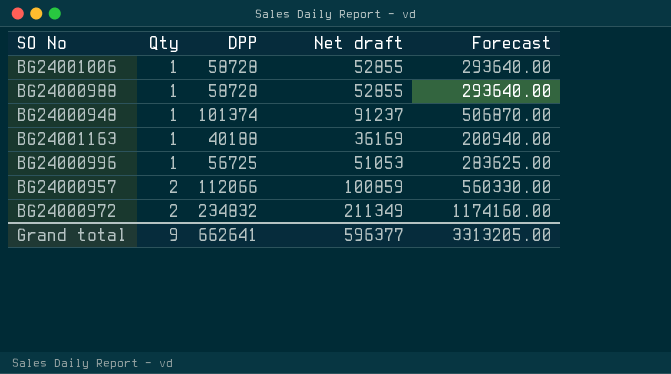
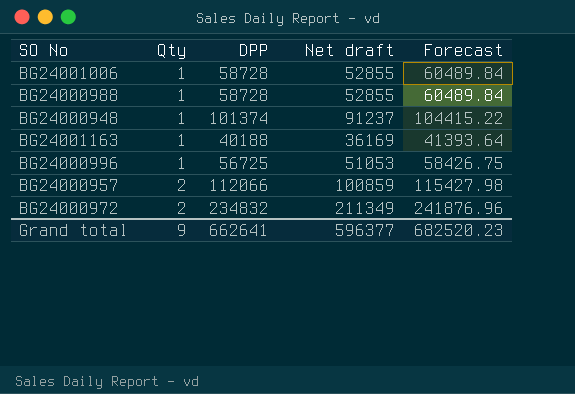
column Forecast | formula: [DPP] * 5 -> [DPP] * 1.03
Grand total | Forecast: 3313205.00 -> 682520.23

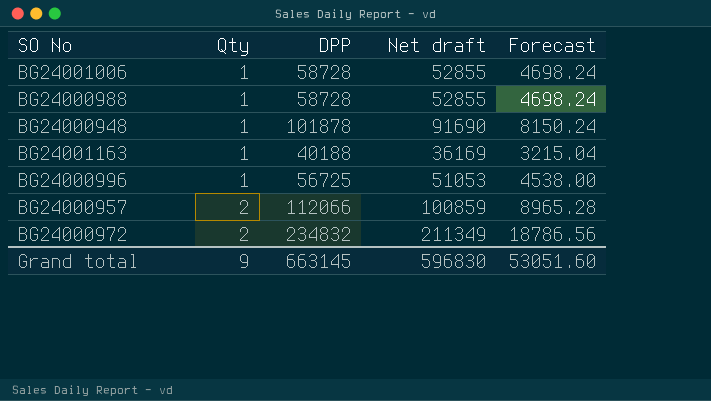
column Forecast | formula: [DPP] * 1.03 -> [DPP] * 0.08
BG24000948 | DPP: 101374 -> 101878
BG24000948 | Net draft: 91237 -> 91690
Grand total | DPP: 662641 -> 663145
Grand total | Net draft: 596377 -> 596830
Grand total | Forecast: 682520.23 -> 53051.60

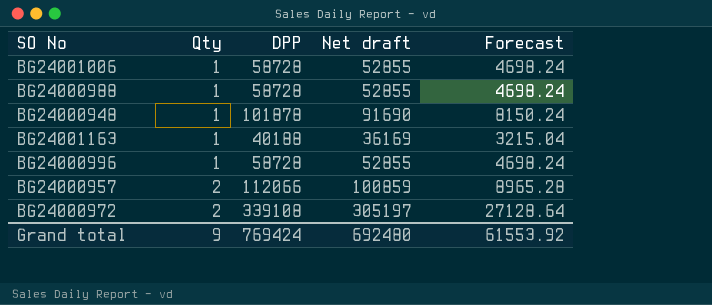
BG24000996 | DPP: 56725 -> 58728
BG24000996 | Net draft: 51053 -> 52855
BG24000996 | Forecast: 4538.00 -> 4698.24
BG24000972 | DPP: 234832 -> 339108
BG24000972 | Net draft: 211349 -> 305197
BG24000972 | Forecast: 18786.56 -> 27128.64
Grand total | DPP: 663145 -> 769424
Grand total | Net draft: 596830 -> 692480
Grand total | Forecast: 53051.60 -> 61553.92

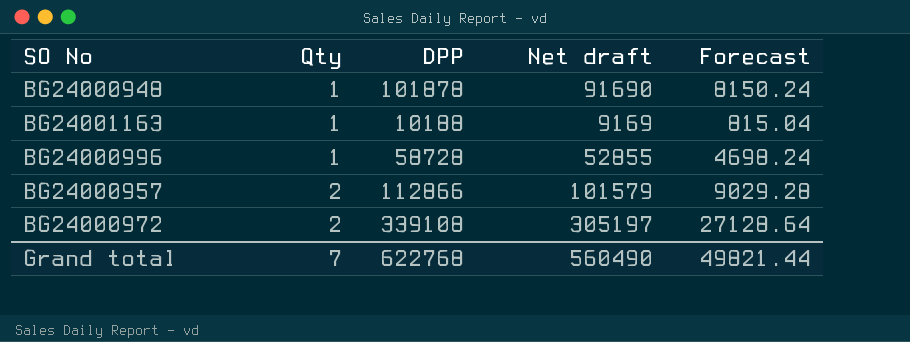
row BG24001006: 1 | 58728 | 52855 | 4698.24 -> none
row BG24000988: 1 | 58728 | 52855 | 4698.24 -> none
BG24001163 | DPP: 40188 -> 10188
BG24001163 | Net draft: 36169 -> 9169
BG24001163 | Forecast: 3215.04 -> 815.04
BG24000957 | DPP: 112066 -> 112866
BG24000957 | Net draft: 100859 -> 101579
BG24000957 | Forecast: 8965.28 -> 9029.28
Grand total | Qty: 9 -> 7
Grand total | DPP: 769424 -> 622768
Grand total | Net draft: 692480 -> 560490
Grand total | Forecast: 61553.92 -> 49821.44

